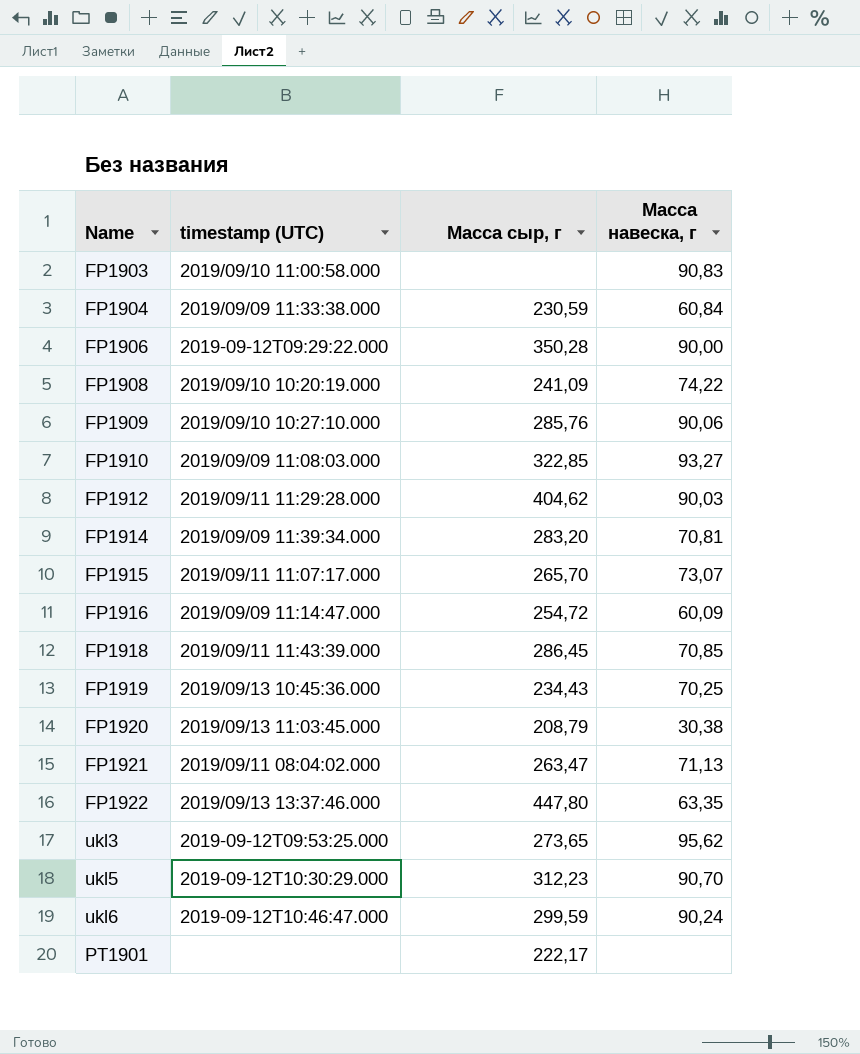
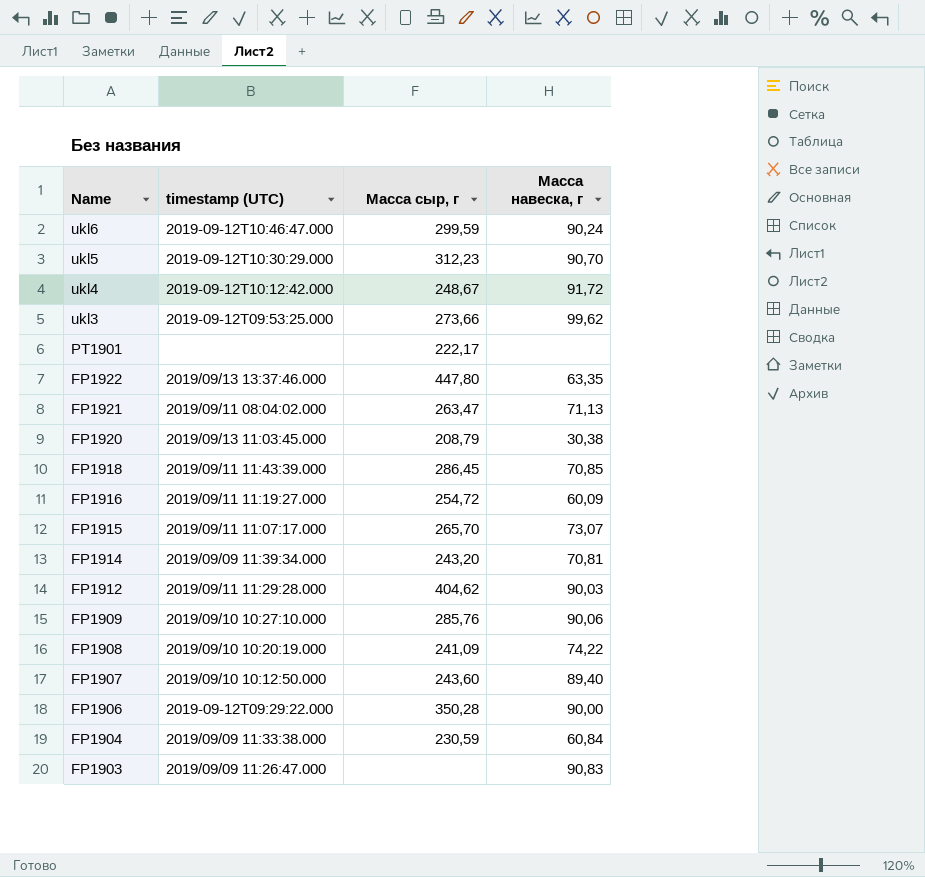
row order: none -> Name descending
row FP1910: 2019/09/09 11:08:03.000 | 322,85 | 93,27 -> none
row FP1919: 2019/09/13 10:45:36.000 | 234,43 | 70,25 -> none
row ukl4: none -> 2019-09-12T10:12:42.000 | 248,67 | 91,72
ukl3 | Масса сыр, г: 273,65 -> 273,66
ukl3 | Масса навеска, г: 95,62 -> 99,62
FP1916 | timestamp (UTC): 2019/09/09 11:14:47.000 -> 2019/09/11 11:19:27.000
FP1914 | Масса сыр, г: 283,20 -> 243,20
row FP1907: none -> 2019/09/10 10:12:50.000 | 243,60 | 89,40
FP1903 | timestamp (UTC): 2019/09/10 11:00:58.000 -> 2019/09/09 11:26:47.000

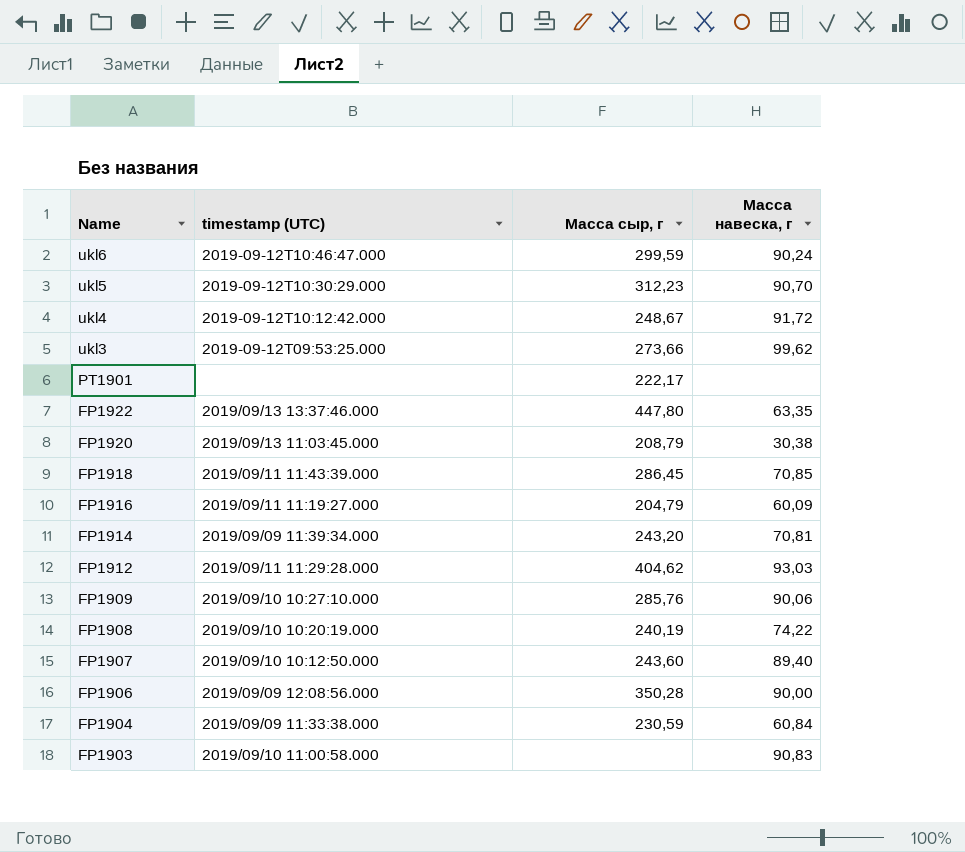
row FP1921: 2019/09/11 08:04:02.000 | 263,47 | 71,13 -> none
row FP1915: 2019/09/11 11:07:17.000 | 265,70 | 73,07 -> none
FP1916 | Масса сыр, г: 254,72 -> 204,79
FP1912 | Масса навеска, г: 90,03 -> 93,03
FP1908 | Масса сыр, г: 241,09 -> 240,19
FP1906 | timestamp (UTC): 2019-09-12T09:29:22.000 -> 2019/09/09 12:08:56.000
FP1903 | timestamp (UTC): 2019/09/09 11:26:47.000 -> 2019/09/10 11:00:58.000

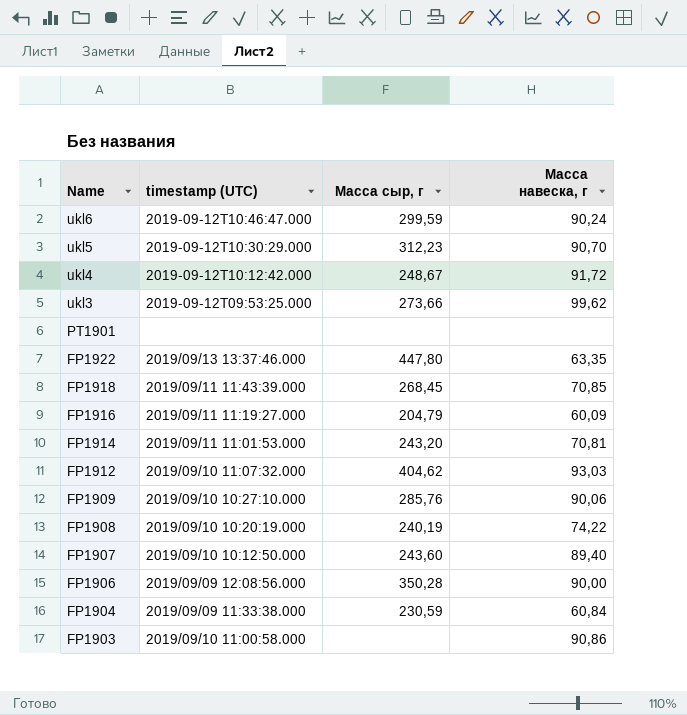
row FP1920: 2019/09/13 11:03:45.000 | 208,79 | 30,38 -> none
PT1901 | Масса сыр, г: 222,17 -> none
FP1918 | Масса сыр, г: 286,45 -> 268,45
FP1914 | timestamp (UTC): 2019/09/09 11:39:34.000 -> 2019/09/11 11:01:53.000
FP1912 | timestamp (UTC): 2019/09/11 11:29:28.000 -> 2019/09/10 11:07:32.000
FP1903 | Масса навеска, г: 90,83 -> 90,86

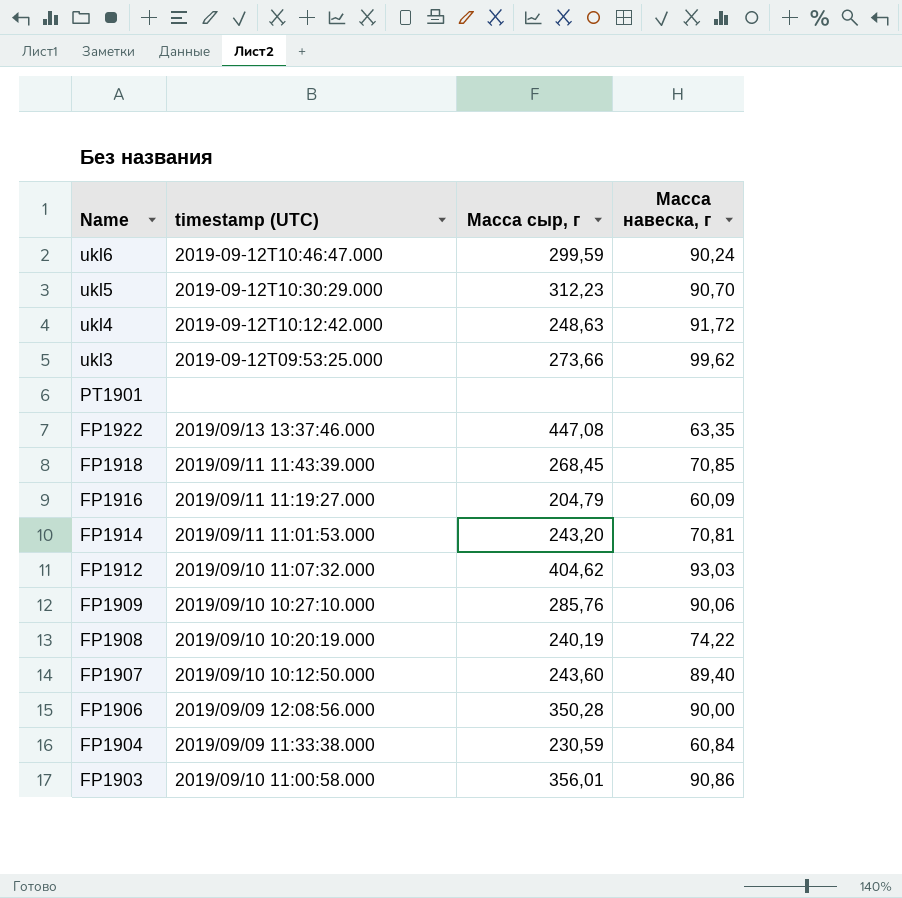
ukl4 | Масса сыр, г: 248,67 -> 248,63
FP1922 | Масса сыр, г: 447,80 -> 447,08
FP1903 | Масса сыр, г: none -> 356,01

